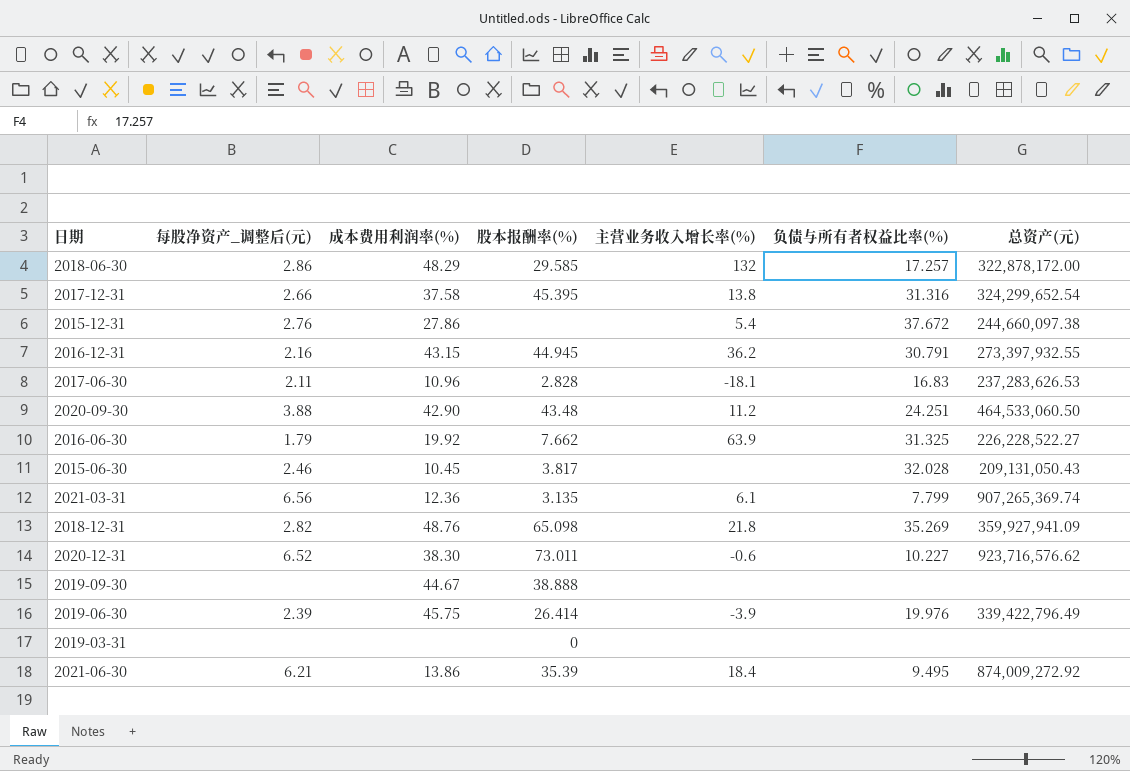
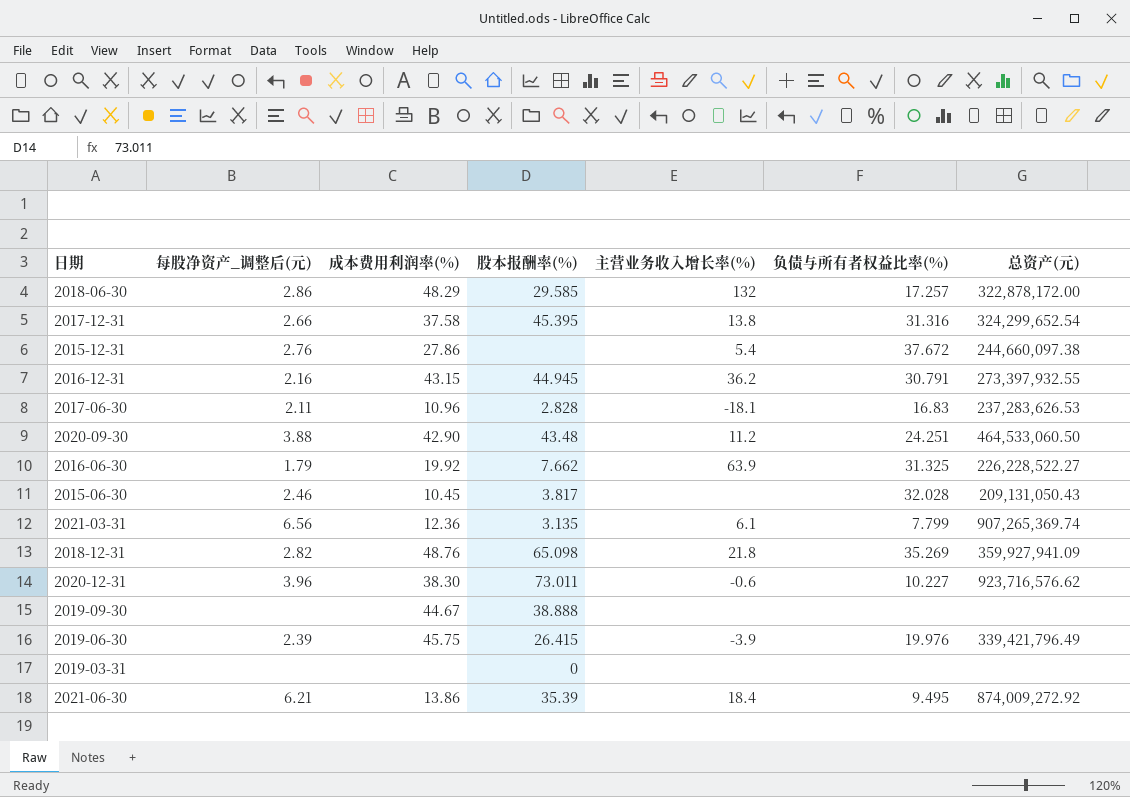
2020-12-31 | 每股净资产_调整后(元): 6.52 -> 3.96
2019-06-30 | 股本报酬率(%): 26.414 -> 26.415
2019-06-30 | 总资产(元): 339,422,796.49 -> 339,421,796.49

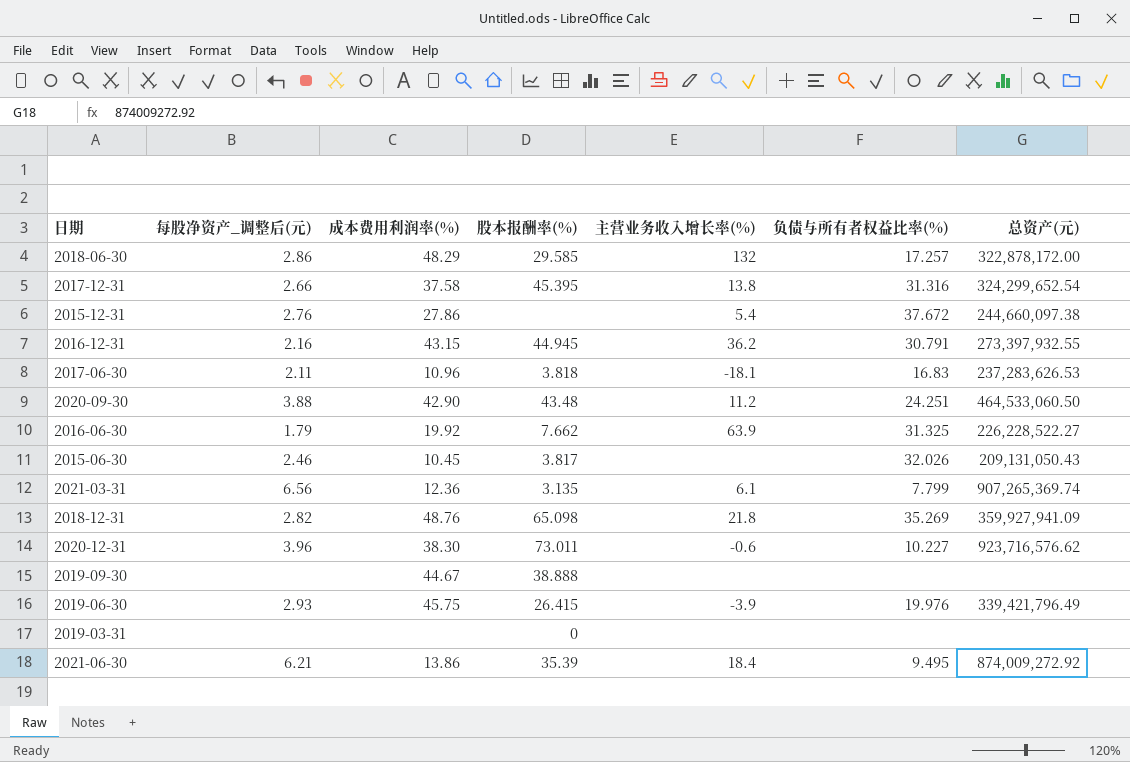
2017-06-30 | 股本报酬率(%): 2.828 -> 3.818
2015-06-30 | 负债与所有者权益比率(%): 32.028 -> 32.026
2019-06-30 | 每股净资产_调整后(元): 2.39 -> 2.93

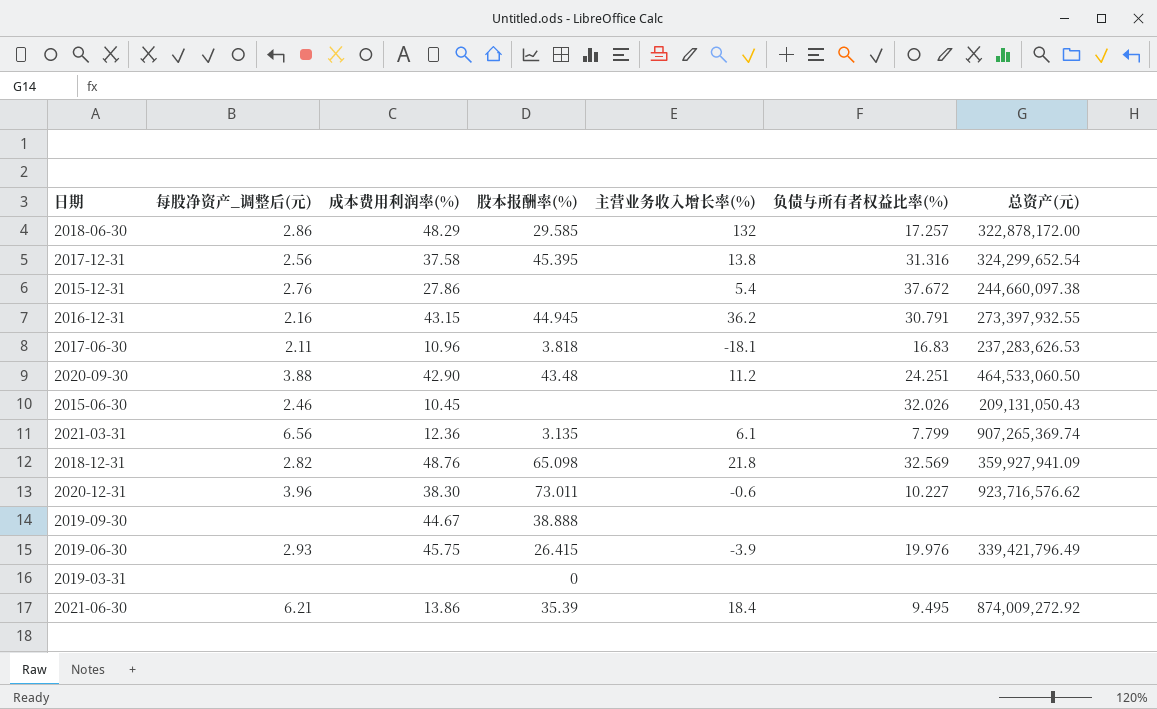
row 2016-06-30: 1.79 | 19.92 | 7.662 | 63.9 | 31.325 | 226,228,522.27 -> none
2017-12-31 | 每股净资产_调整后(元): 2.66 -> 2.56
2015-06-30 | 股本报酬率(%): 3.817 -> none
2018-12-31 | 负债与所有者权益比率(%): 35.269 -> 32.569

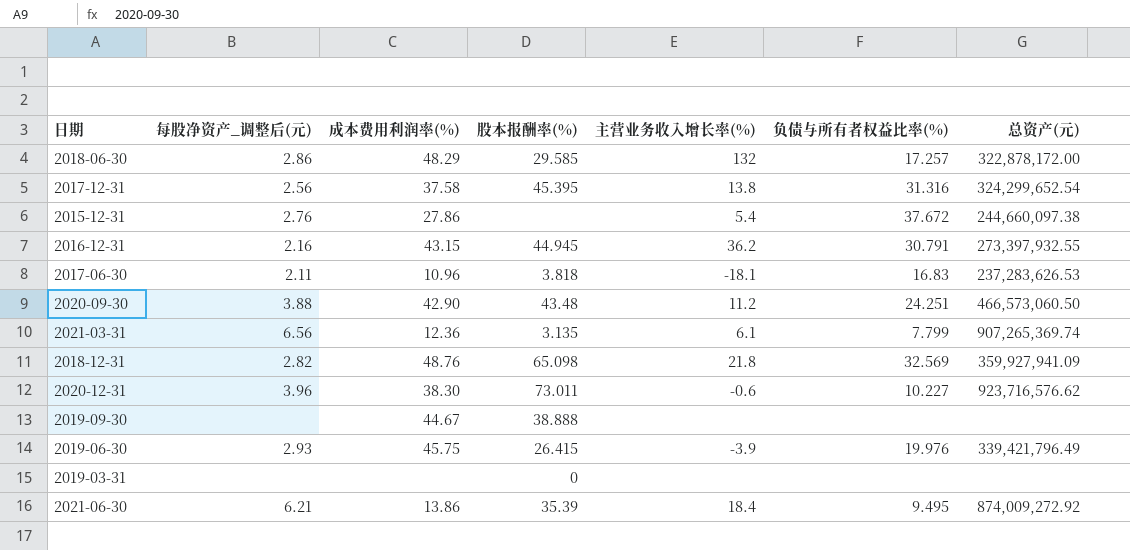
row 2015-06-30: 2.46 | 10.45 | none | none | 32.026 | 209,131,050.43 -> none
2020-09-30 | 总资产(元): 464,533,060.50 -> 466,573,060.50

